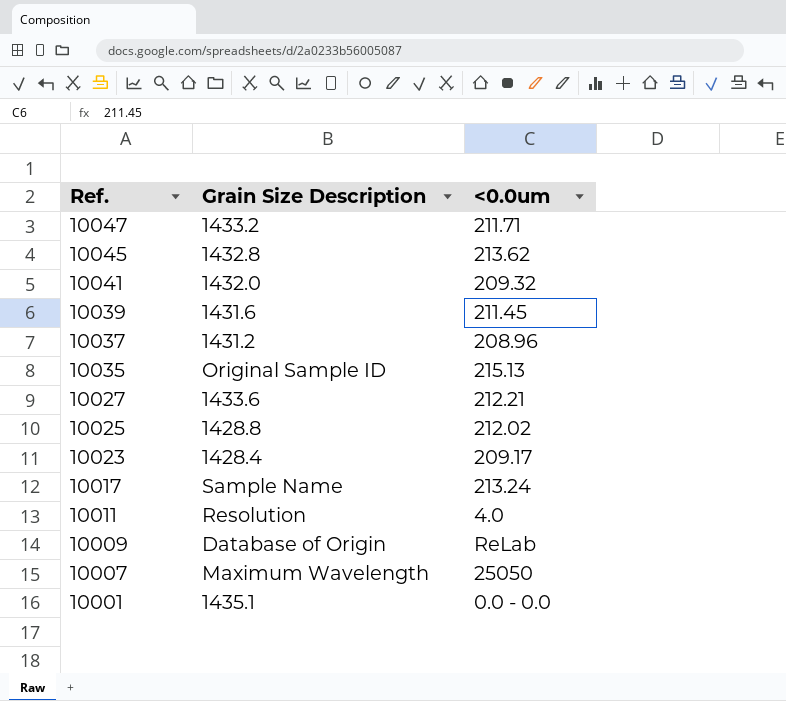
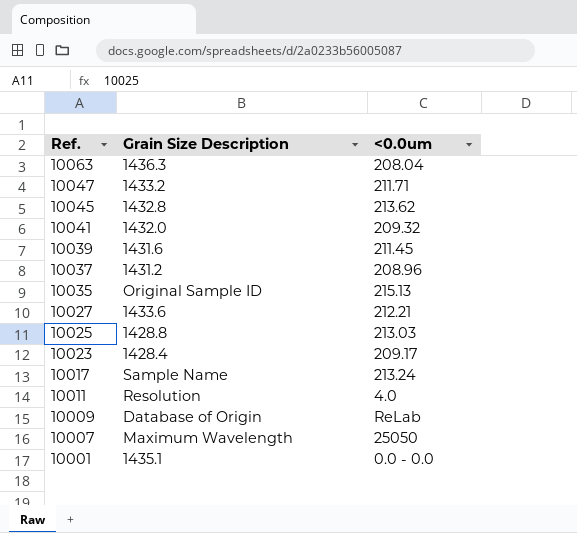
row 10063: none -> 1436.3 | 208.04
10025 | <0.0um: 212.02 -> 213.03

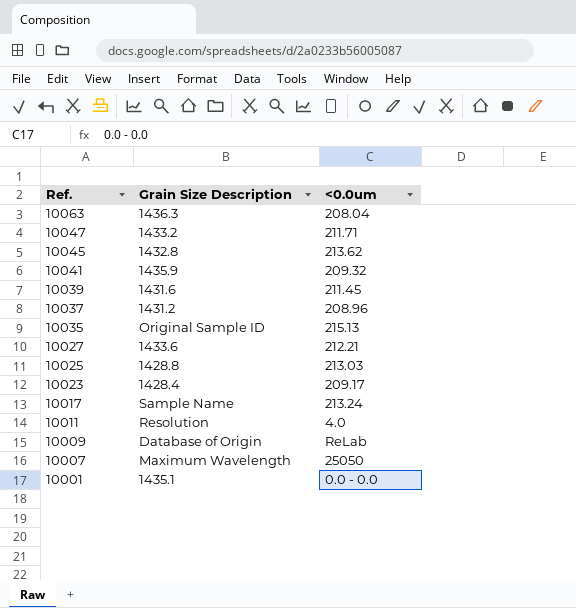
10041 | Grain Size Description: 1432.0 -> 1435.9

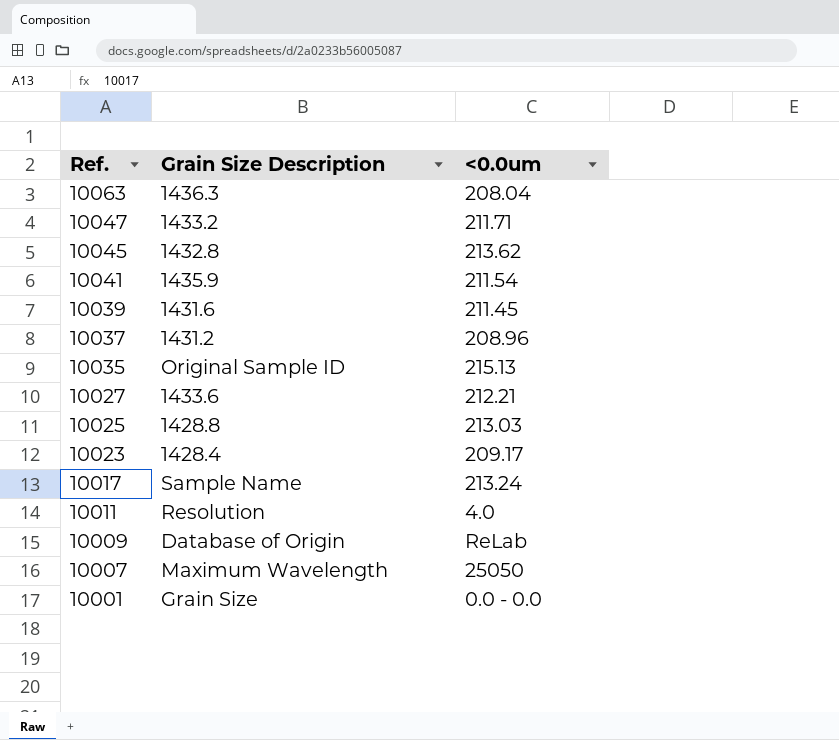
10041 | <0.0um: 209.32 -> 211.54
10001 | Grain Size Description: 1435.1 -> Grain Size

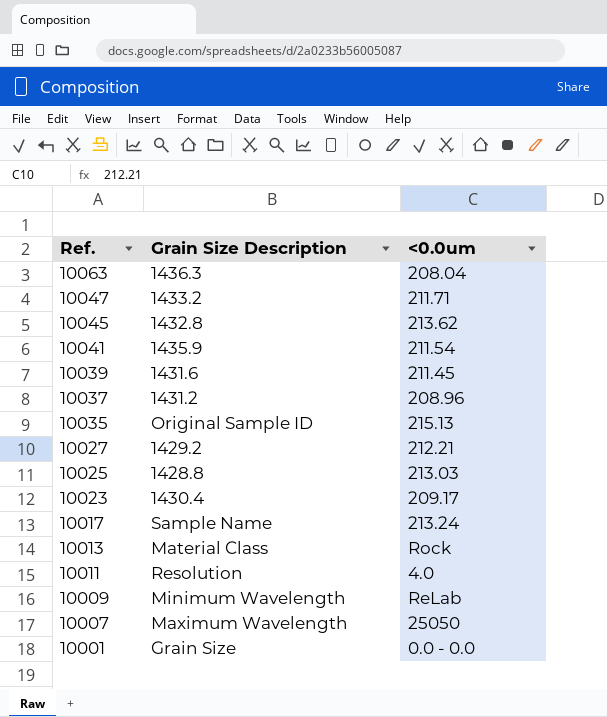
10027 | Grain Size Description: 1433.6 -> 1429.2
10023 | Grain Size Description: 1428.4 -> 1430.4
row 10013: none -> Material Class | Rock
10009 | Grain Size Description: Database of Origin -> Minimum Wavelength

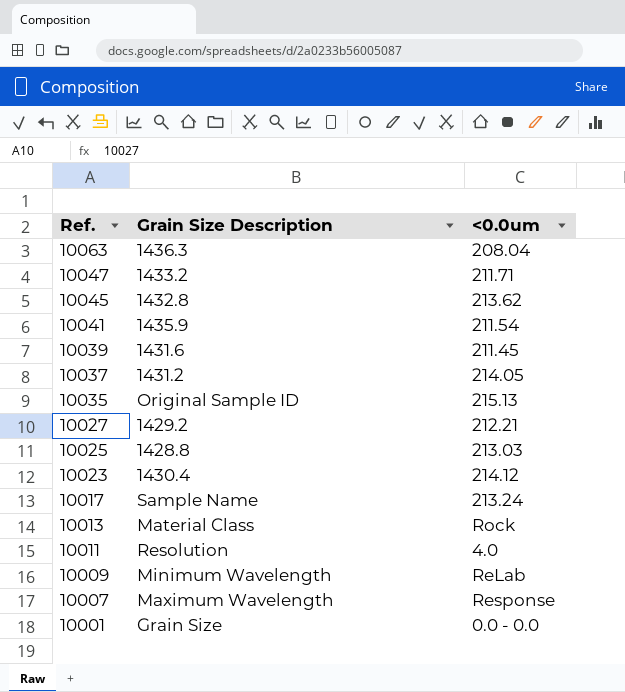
10037 | <0.0um: 208.96 -> 214.05
10023 | <0.0um: 209.17 -> 214.12
10007 | <0.0um: 25050 -> Response

